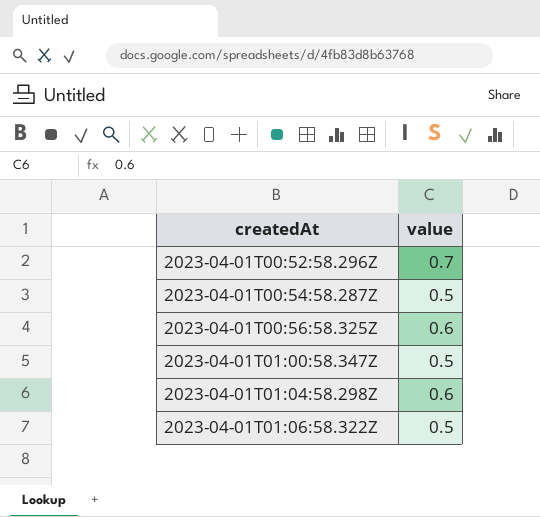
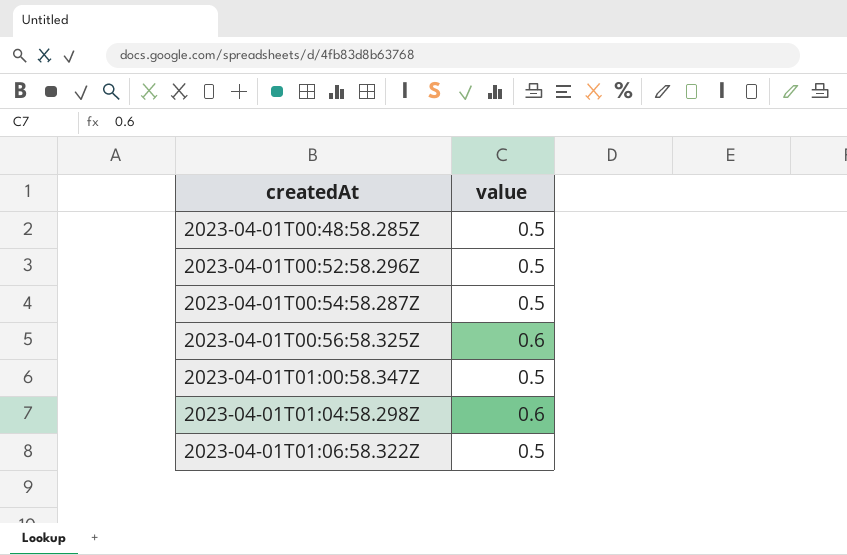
row 2023-04-01T00:48:58.285Z: none -> 0.5
2023-04-01T00:52:58.296Z | value: 0.7 -> 0.5

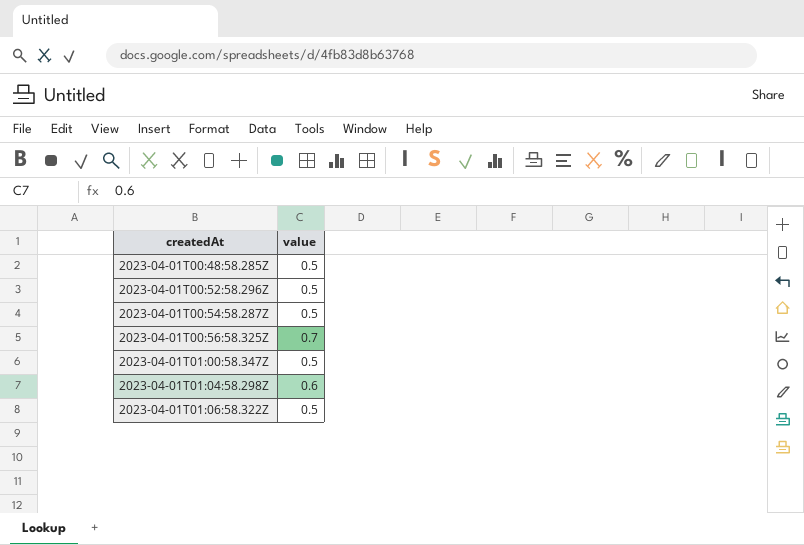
2023-04-01T00:56:58.325Z | value: 0.6 -> 0.7

